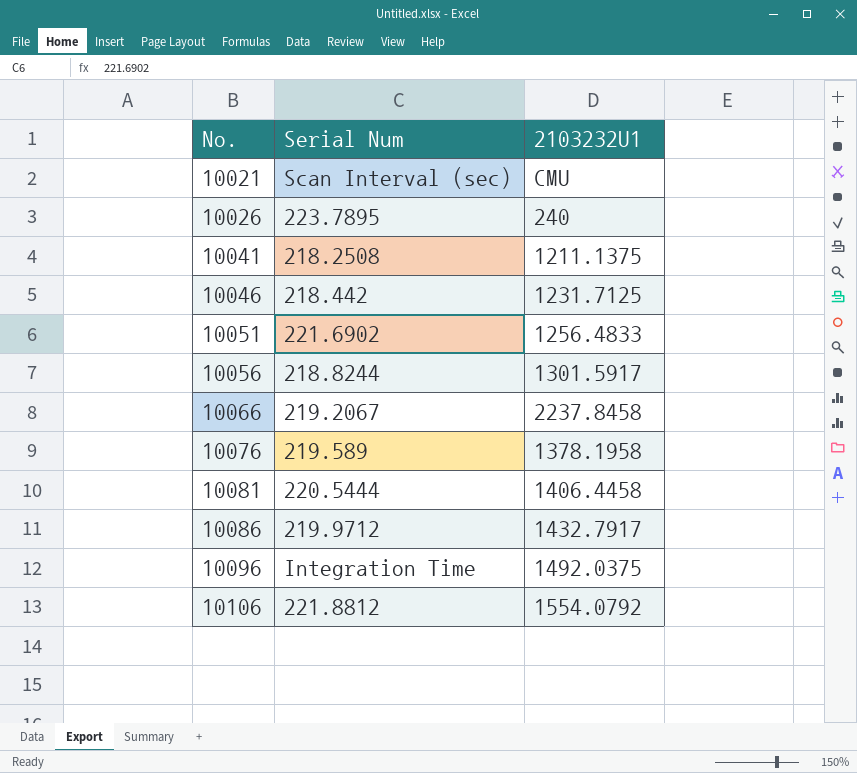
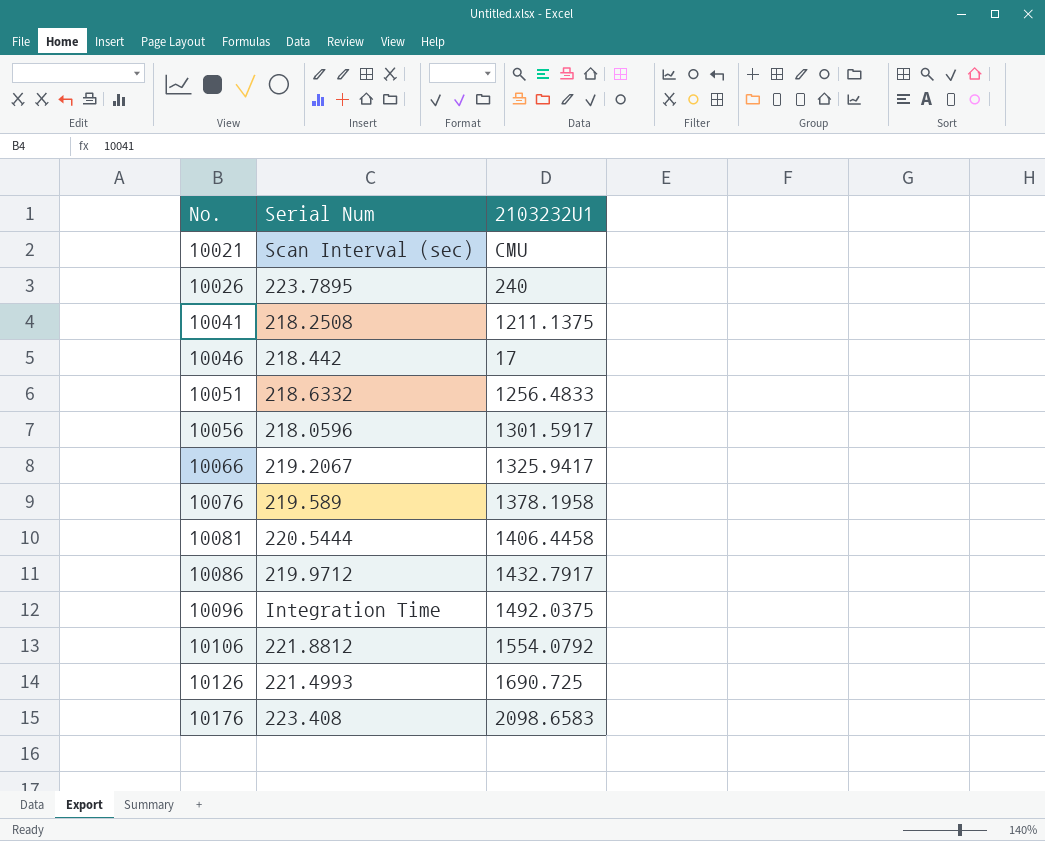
10046 | 2103232U1: 1231.7125 -> 17
10051 | Serial Num: 221.6902 -> 218.6332
10056 | Serial Num: 218.8244 -> 218.0596
10066 | 2103232U1: 2237.8458 -> 1325.9417
row 10126: none -> 221.4993 | 1690.725
row 10176: none -> 223.408 | 2098.6583

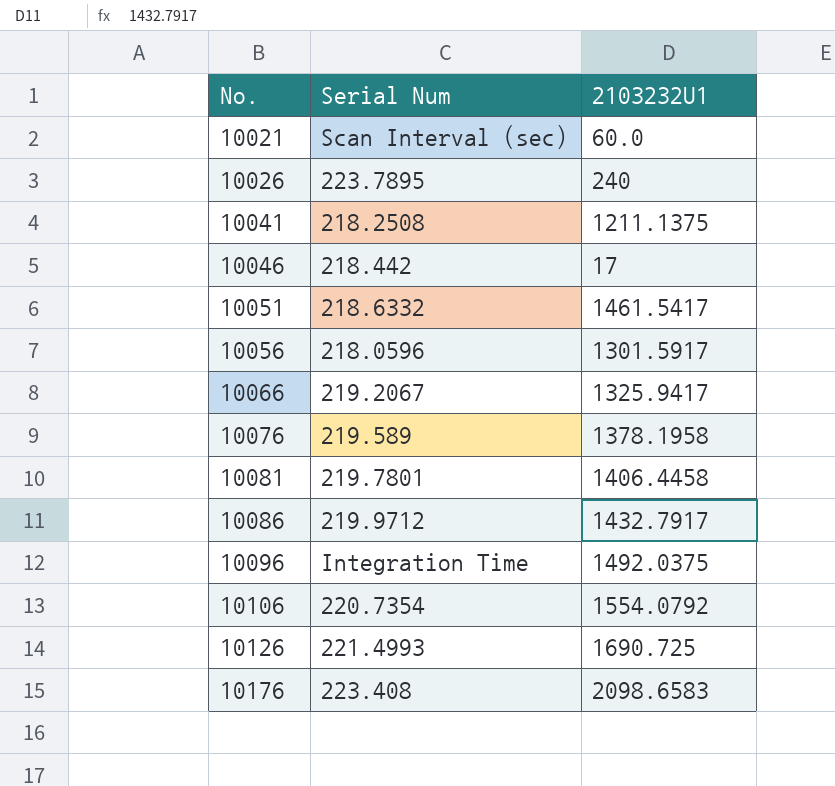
10021 | 2103232U1: CMU -> 60.0
10051 | 2103232U1: 1256.4833 -> 1461.5417
10081 | Serial Num: 220.5444 -> 219.7801
10106 | Serial Num: 221.8812 -> 220.7354

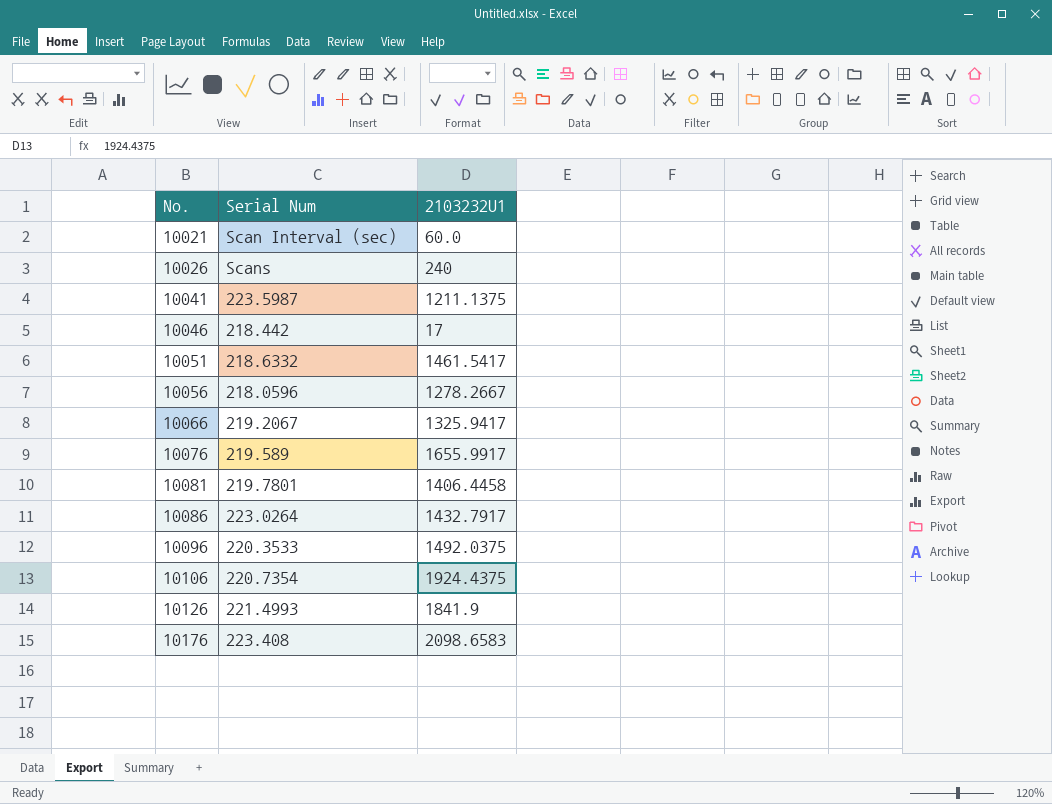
10026 | Serial Num: 223.7895 -> Scans
10041 | Serial Num: 218.2508 -> 223.5987
10056 | 2103232U1: 1301.5917 -> 1278.2667
10076 | 2103232U1: 1378.1958 -> 1655.9917
10086 | Serial Num: 219.9712 -> 223.0264
10096 | Serial Num: Integration Time -> 220.3533
10106 | 2103232U1: 1554.0792 -> 1924.4375
10126 | 2103232U1: 1690.725 -> 1841.9

